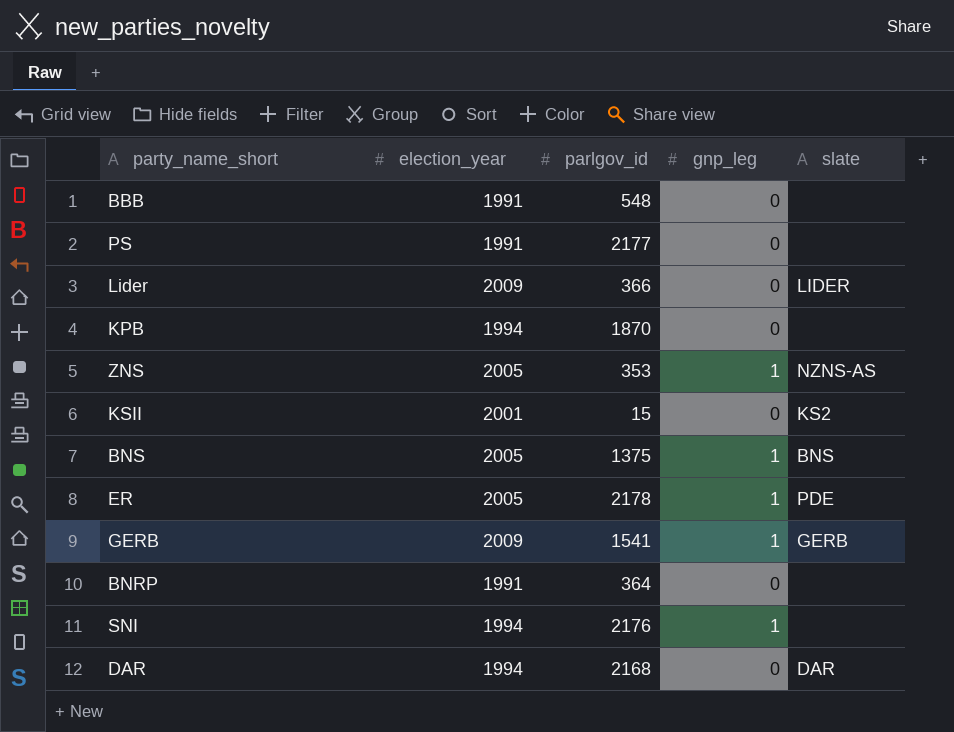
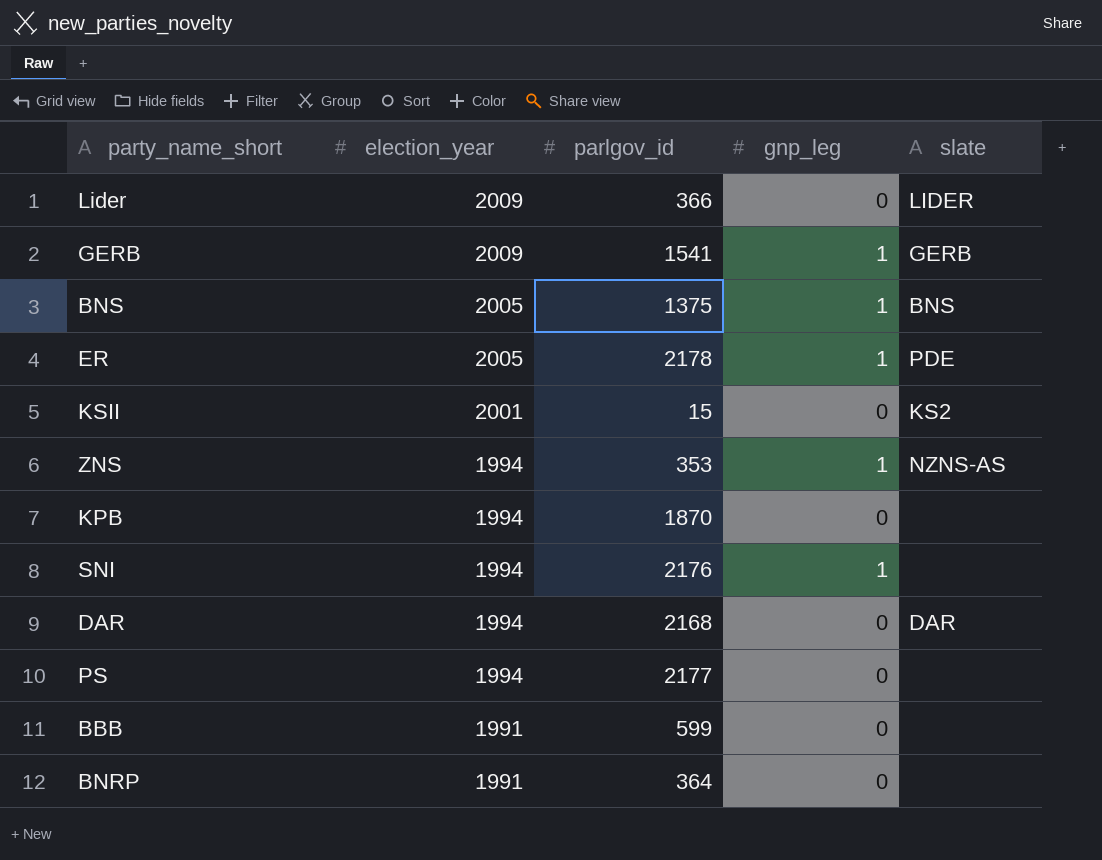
row order: none -> election_year descending
ZNS | election_year: 2005 -> 1994
PS | election_year: 1991 -> 1994
BBB | parlgov_id: 548 -> 599

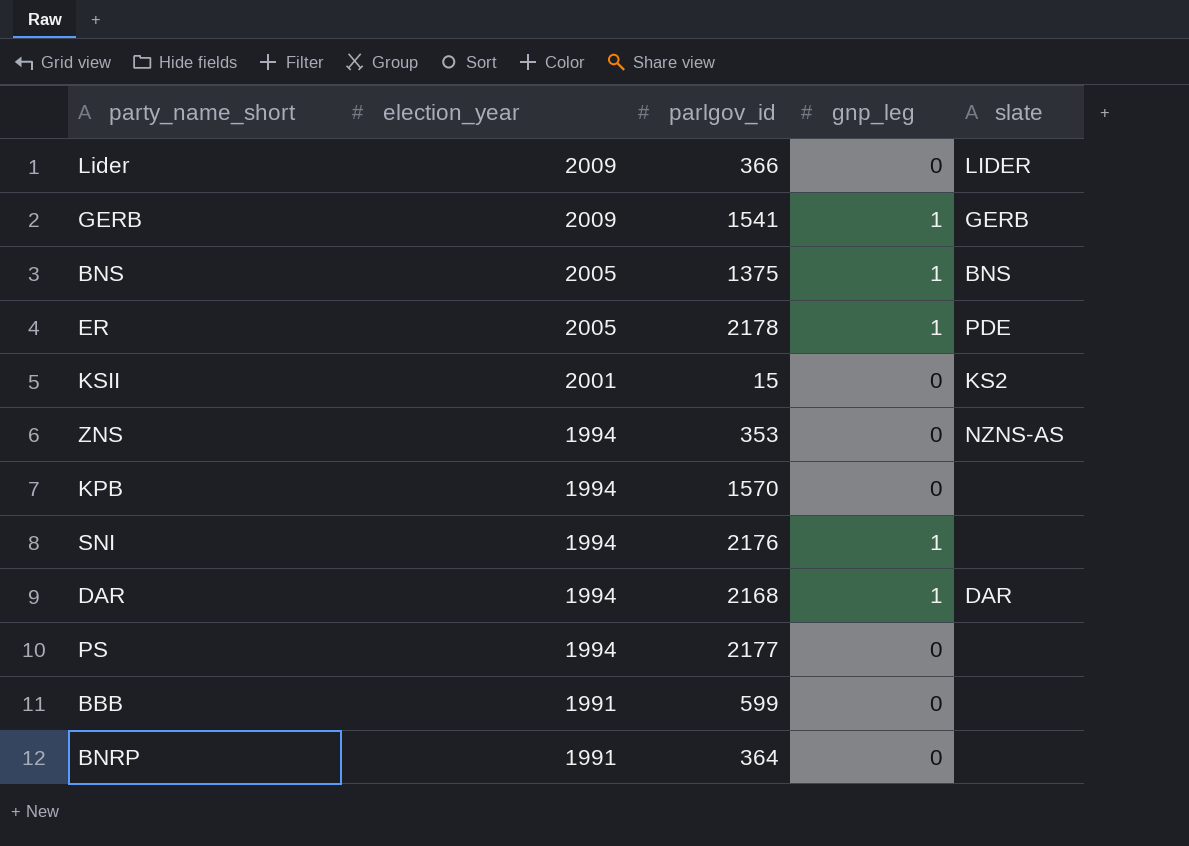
ZNS | gnp_leg: 1 -> 0
KPB | parlgov_id: 1870 -> 1570
DAR | gnp_leg: 0 -> 1

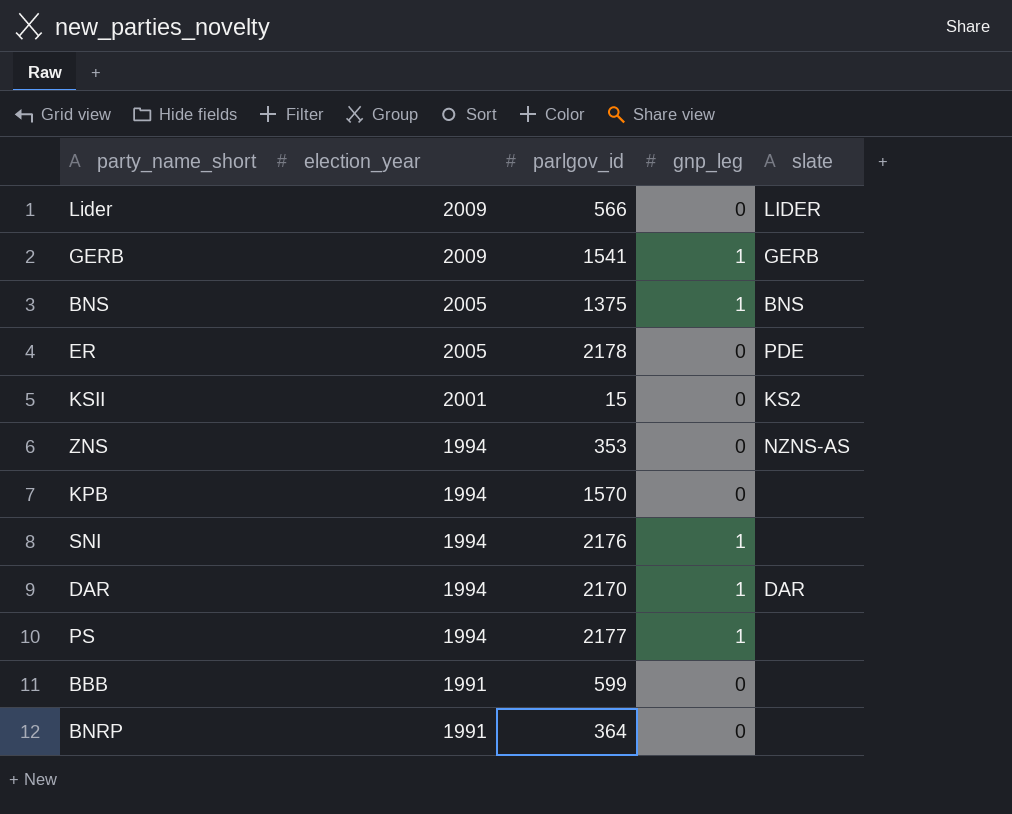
Lider | parlgov_id: 366 -> 566
ER | gnp_leg: 1 -> 0
DAR | parlgov_id: 2168 -> 2170
PS | gnp_leg: 0 -> 1

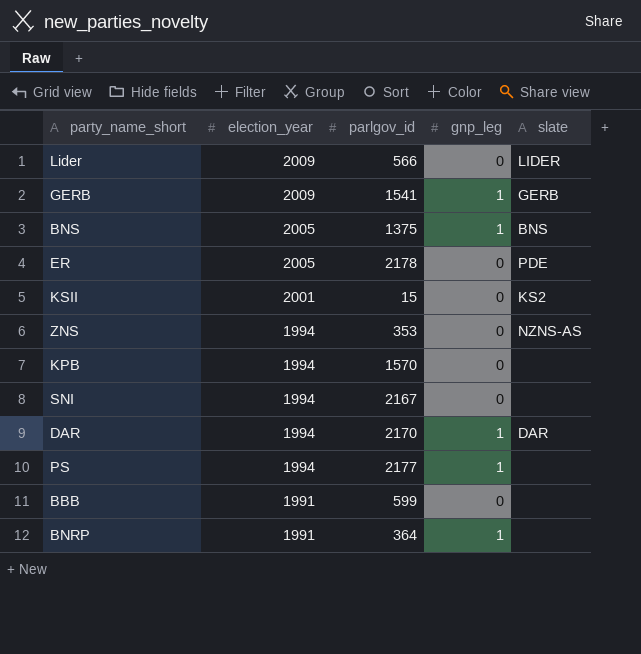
SNI | parlgov_id: 2176 -> 2167
SNI | gnp_leg: 1 -> 0
BNRP | gnp_leg: 0 -> 1

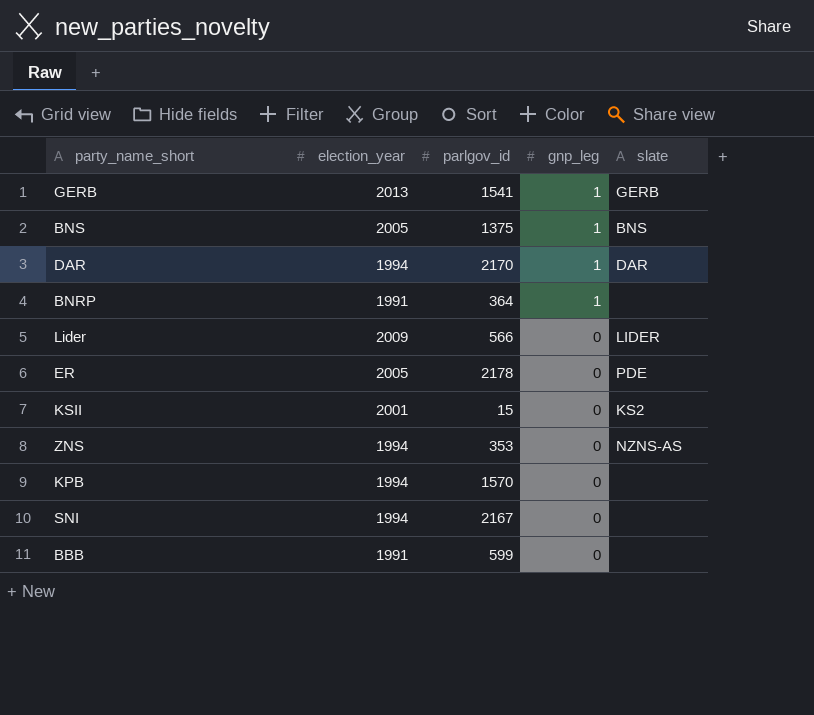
row order: election_year descending -> gnp_leg descending
row PS: 1994 | 2177 | 1 | none -> none
GERB | election_year: 2009 -> 2013

